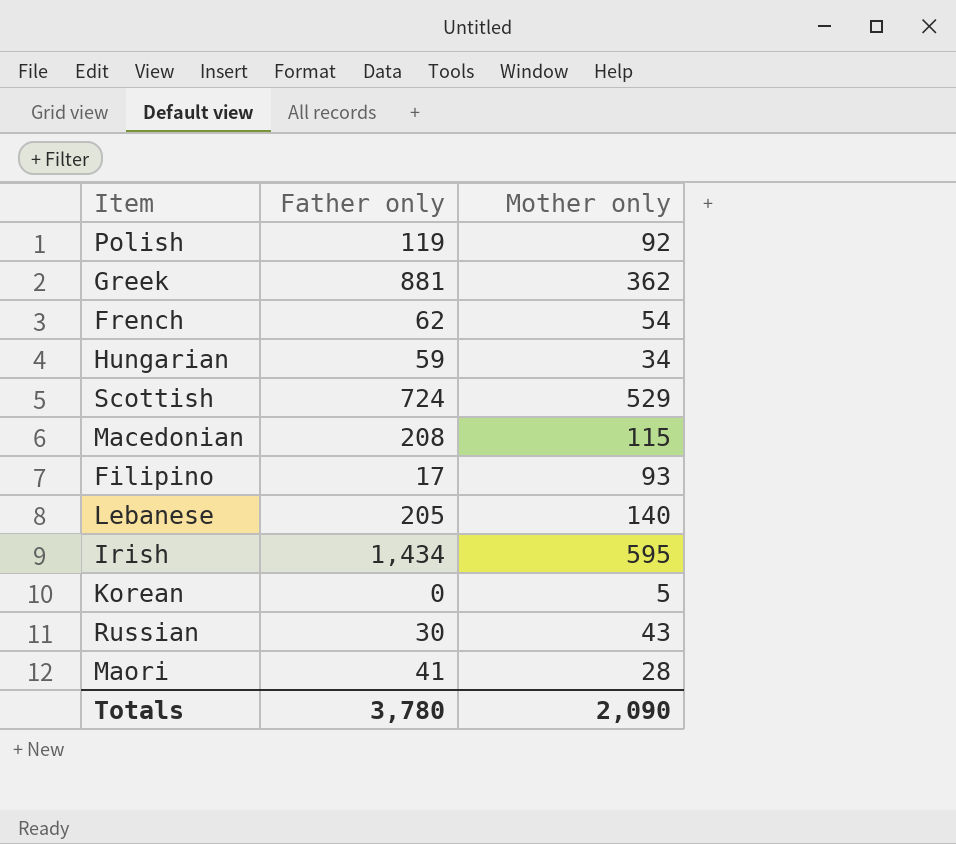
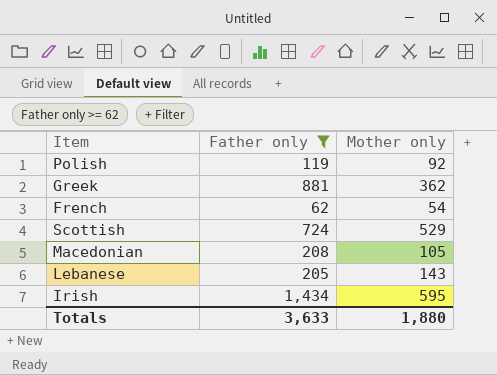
filter: none -> Father only >= 62
Macedonian | Mother only: 115 -> 105
Lebanese | Mother only: 140 -> 143
Totals | Father only: 3,780 -> 3,633
Totals | Mother only: 2,090 -> 1,880

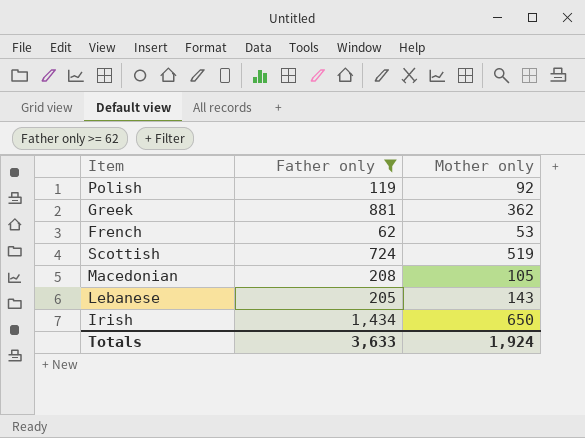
French | Mother only: 54 -> 53
Scottish | Mother only: 529 -> 519
Irish | Mother only: 595 -> 650
Totals | Mother only: 1,880 -> 1,924

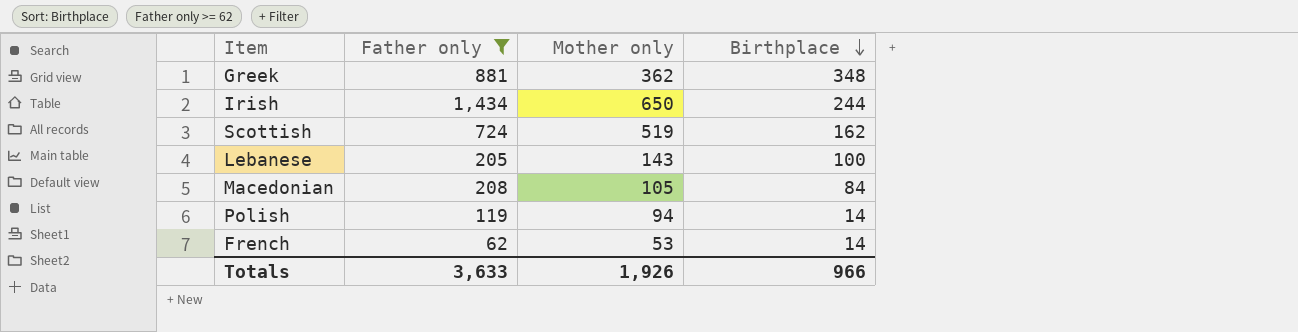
row order: none -> Birthplace descending
column Birthplace | position: none -> 4
Polish | Mother only: 92 -> 94
Totals | Mother only: 1,924 -> 1,926

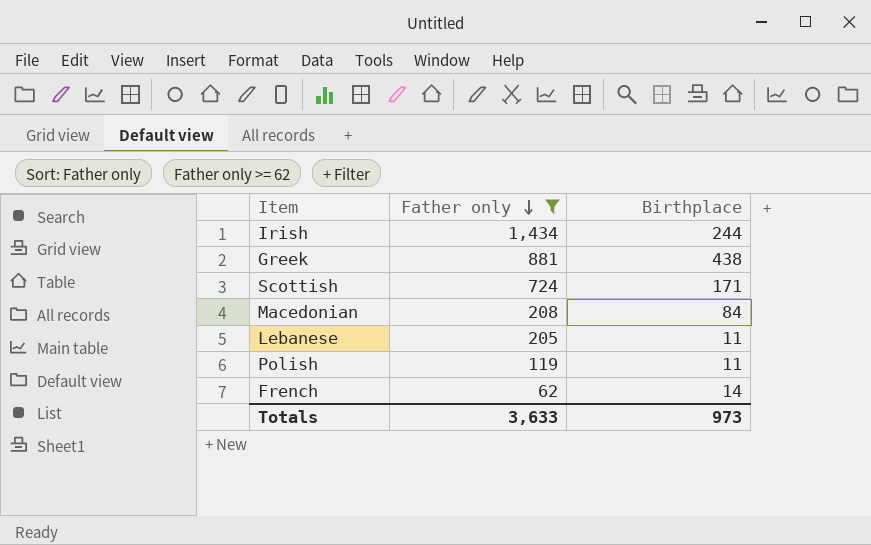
row order: Birthplace descending -> Father only descending
column Mother only | position: 3 -> none
Greek | Birthplace: 348 -> 438
Scottish | Birthplace: 162 -> 171
Lebanese | Birthplace: 100 -> 11
Polish | Birthplace: 14 -> 11
Totals | Birthplace: 966 -> 973

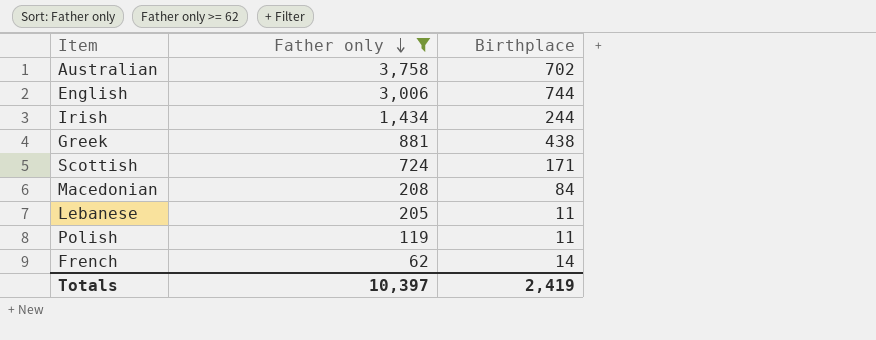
row Australian: none -> 3,758 | 702
row English: none -> 3,006 | 744
Totals | Father only: 3,633 -> 10,397
Totals | Birthplace: 973 -> 2,419

